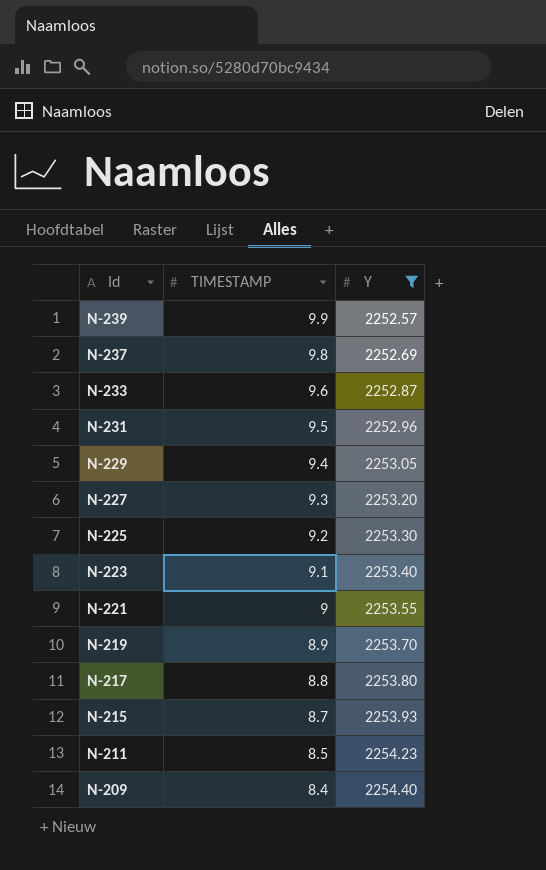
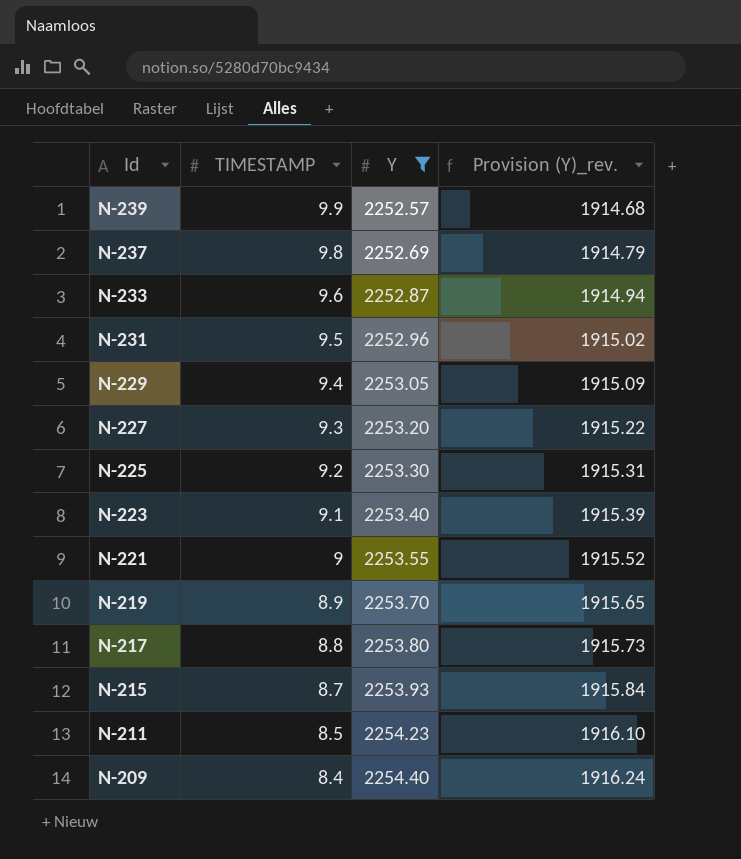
column Provision (Y)_rev. | formula: none -> [Y] * 0.85

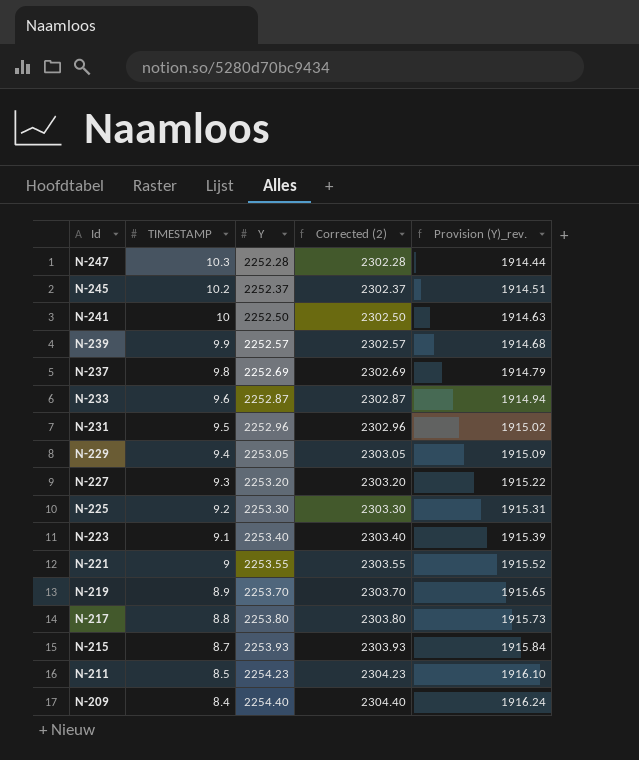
filter: Y >= 2252.57 -> none
column Corrected (2) | formula: none -> [Y] + 50

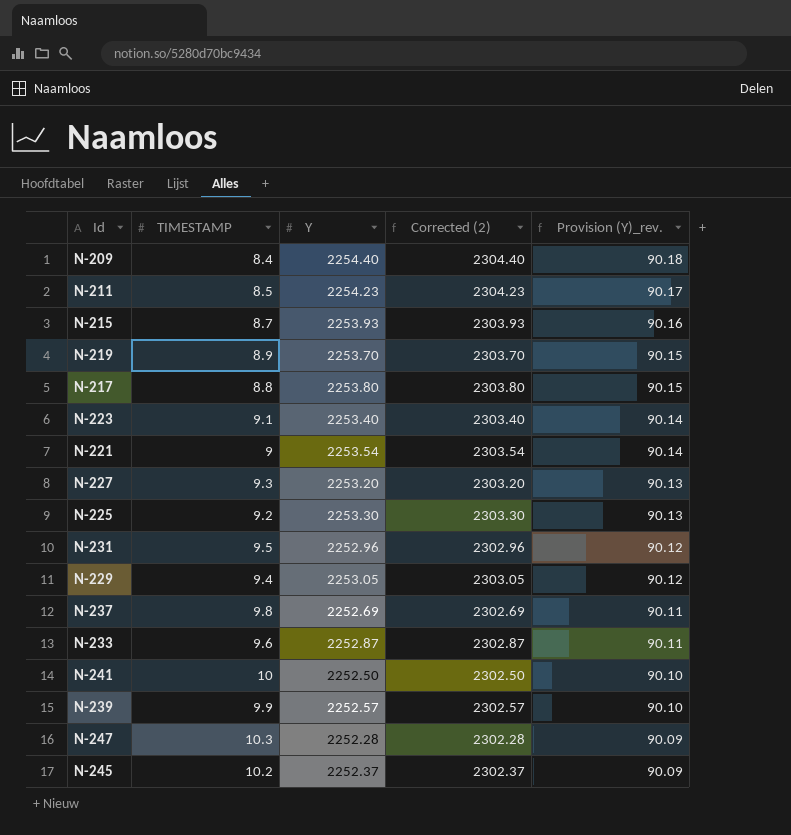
row order: Id descending -> Provision (Y)_rev. descending
column Provision (Y)_rev. | formula: [Y] * 0.85 -> [Y] * 0.04
N-221 | Y: 2253.55 -> 2253.54
N-221 | Corrected (2): 2303.55 -> 2303.54

